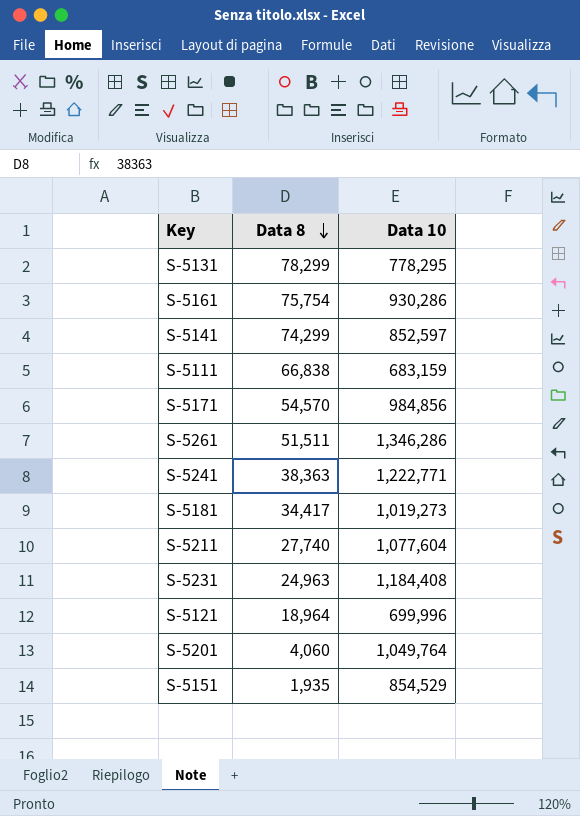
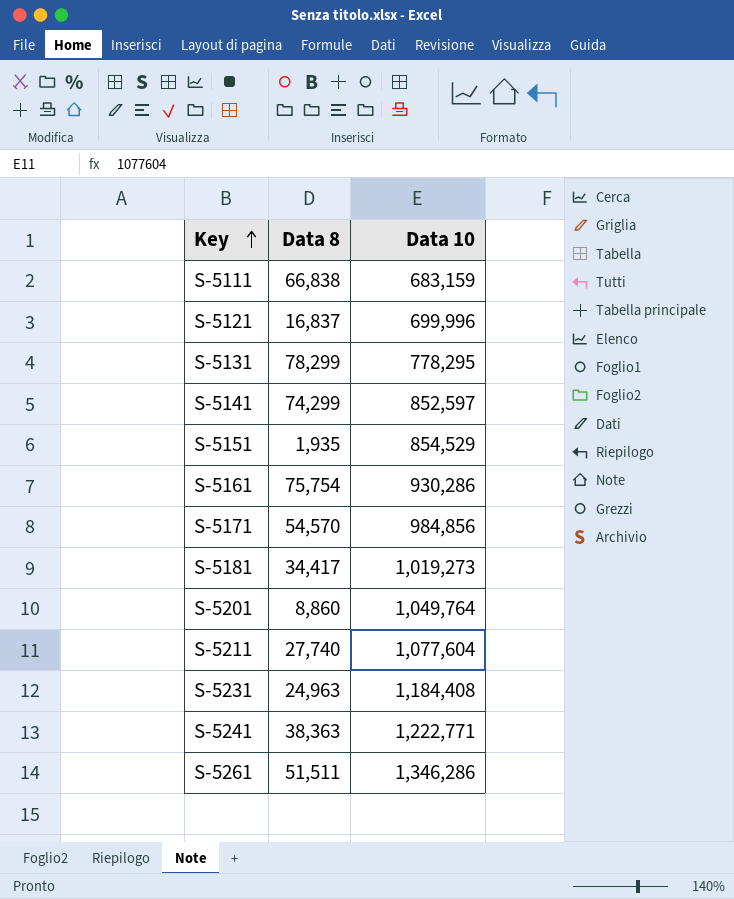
row order: Data 8 descending -> Key ascending
S-5121 | Data 8: 18,964 -> 16,837
S-5201 | Data 8: 4,060 -> 8,860

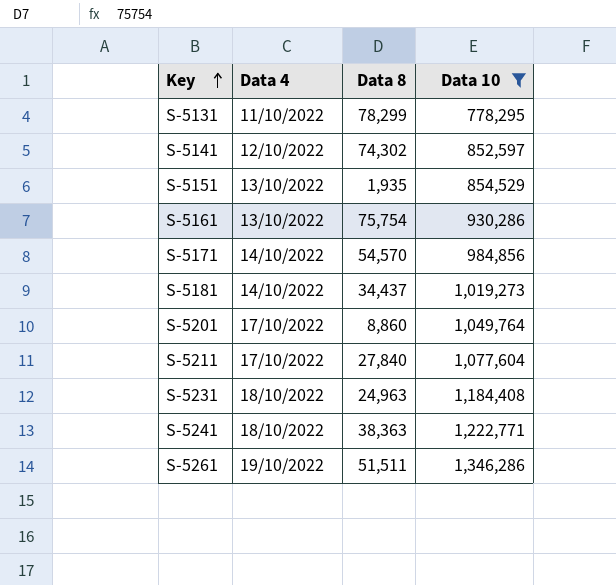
filter: none -> Data 10 >= 778,295
column Data 4 | position: none -> 2
S-5141 | Data 8: 74,299 -> 74,302
S-5181 | Data 8: 34,417 -> 34,437
S-5211 | Data 8: 27,740 -> 27,840

